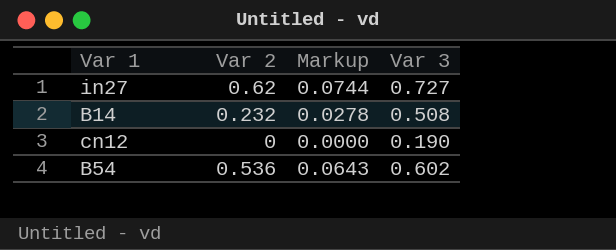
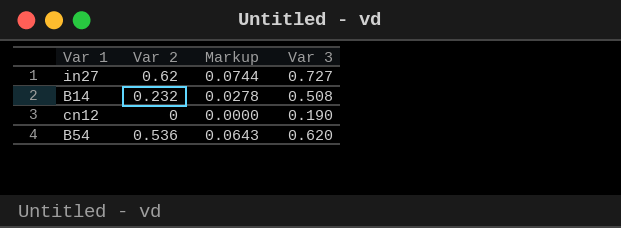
B54 | Var 3: 0.602 -> 0.620

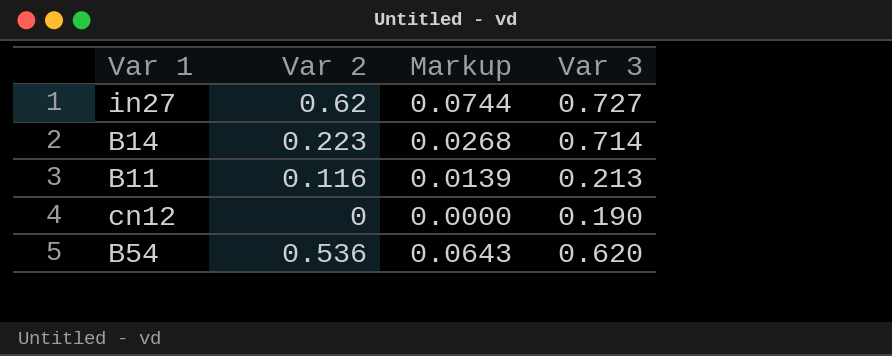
B14 | Var 2: 0.232 -> 0.223
B14 | Markup: 0.0278 -> 0.0268
B14 | Var 3: 0.508 -> 0.714
row B11: none -> 0.116 | 0.0139 | 0.213

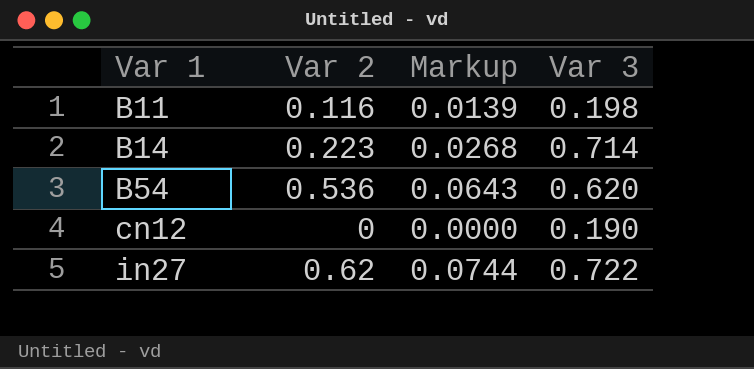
row order: none -> Var 1 ascending
B11 | Var 3: 0.213 -> 0.198
in27 | Var 3: 0.727 -> 0.722

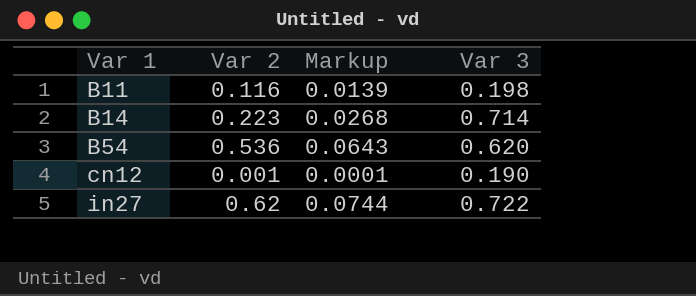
cn12 | Var 2: 0 -> 0.001
cn12 | Markup: 0.0000 -> 0.0001

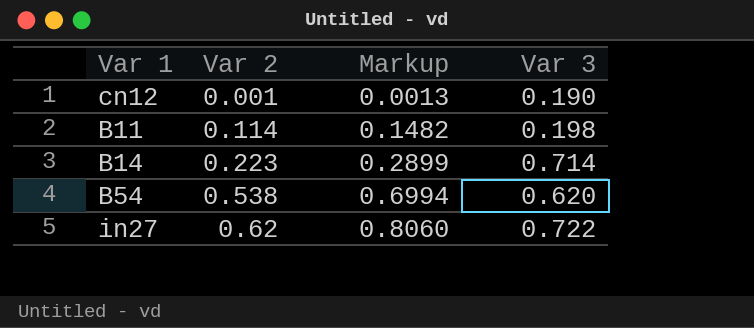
row order: Var 1 ascending -> Var 2 ascending
column Markup | formula: [Var 2] * 0.12 -> [Var 2] * 1.3
B11 | Var 2: 0.116 -> 0.114
B54 | Var 2: 0.536 -> 0.538

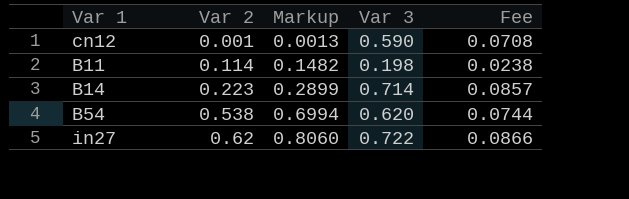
column Fee | formula: none -> [Var 3] * 0.12
cn12 | Var 3: 0.190 -> 0.590

